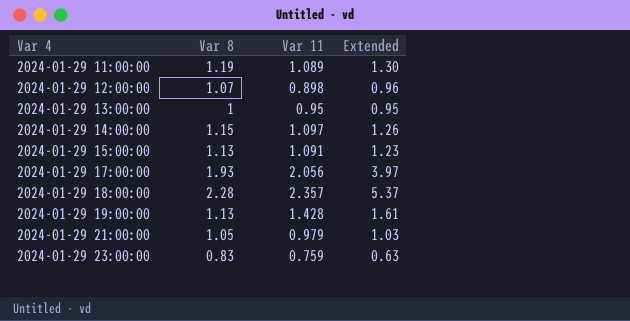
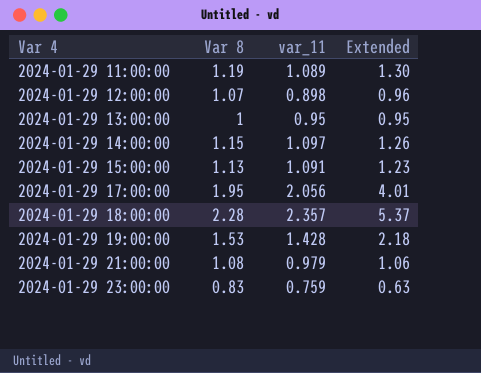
column name: Var 11 -> var_11
2024-01-29 17:00:00 | Var 8: 1.93 -> 1.95
2024-01-29 17:00:00 | Extended: 3.97 -> 4.01
2024-01-29 19:00:00 | Var 8: 1.13 -> 1.53
2024-01-29 19:00:00 | Extended: 1.61 -> 2.18
2024-01-29 21:00:00 | Var 8: 1.05 -> 1.08
2024-01-29 21:00:00 | Extended: 1.03 -> 1.06

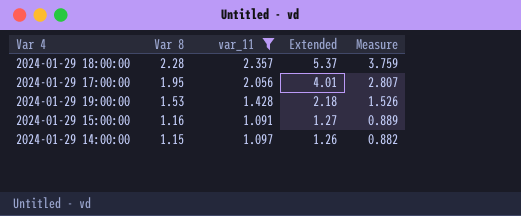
filter: none -> var_11 >= 1.091
row order: Var 4 ascending -> Var 8 descending
column Measure | formula: none -> [Extended] * 0.7
2024-01-29 15:00:00 | Var 8: 1.13 -> 1.16
2024-01-29 15:00:00 | Extended: 1.23 -> 1.27

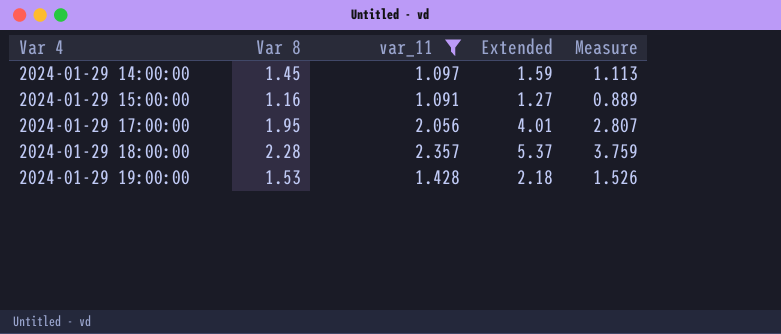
row order: Var 8 descending -> Var 4 ascending
2024-01-29 14:00:00 | Var 8: 1.15 -> 1.45
2024-01-29 14:00:00 | Extended: 1.26 -> 1.59
2024-01-29 14:00:00 | Measure: 0.882 -> 1.113

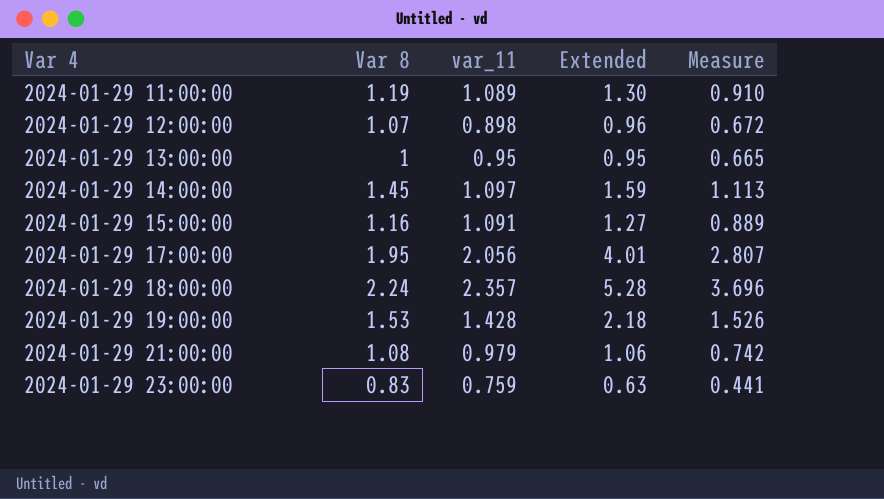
filter: var_11 >= 1.091 -> none
2024-01-29 18:00:00 | Var 8: 2.28 -> 2.24
2024-01-29 18:00:00 | Extended: 5.37 -> 5.28
2024-01-29 18:00:00 | Measure: 3.759 -> 3.696

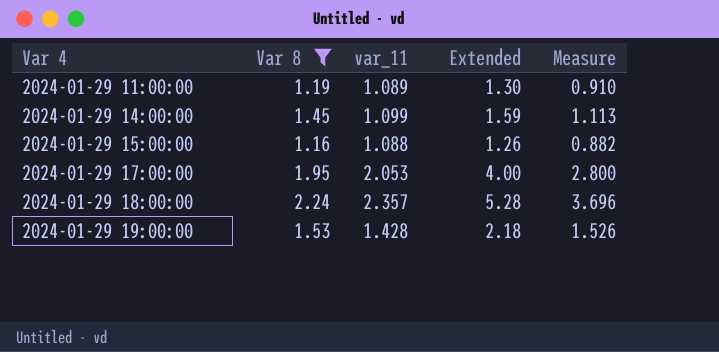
filter: none -> Var 8 >= 1.16
2024-01-29 14:00:00 | var_11: 1.097 -> 1.099
2024-01-29 15:00:00 | var_11: 1.091 -> 1.088
2024-01-29 15:00:00 | Extended: 1.27 -> 1.26
2024-01-29 15:00:00 | Measure: 0.889 -> 0.882
2024-01-29 17:00:00 | var_11: 2.056 -> 2.053
2024-01-29 17:00:00 | Extended: 4.01 -> 4.00
2024-01-29 17:00:00 | Measure: 2.807 -> 2.800

